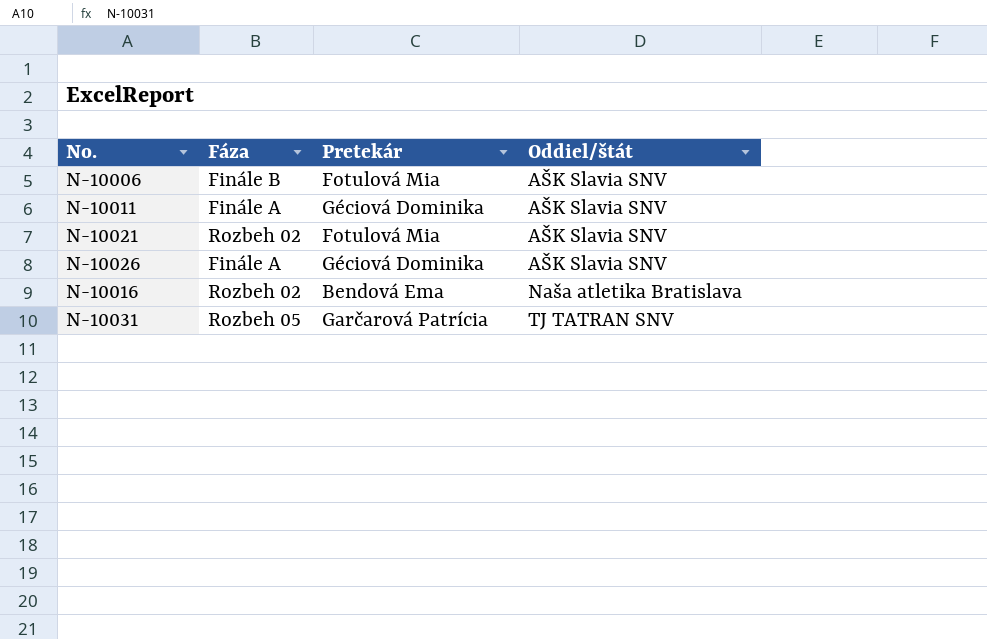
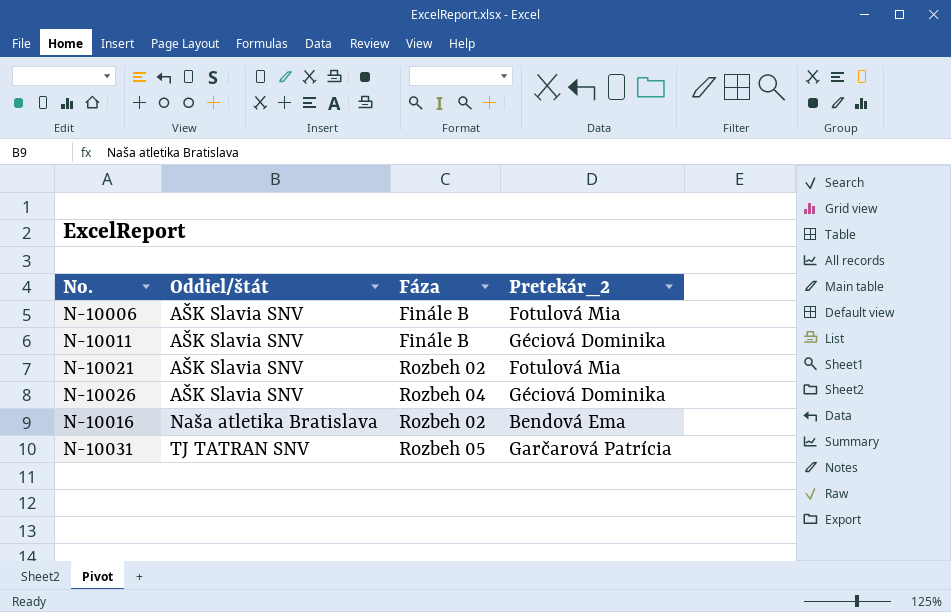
column Oddiel/štát | position: 4 -> 2
column name: Pretekár -> Pretekár_2
N-10011 | Fáza: Finále A -> Finále B
N-10026 | Fáza: Finále A -> Rozbeh 04

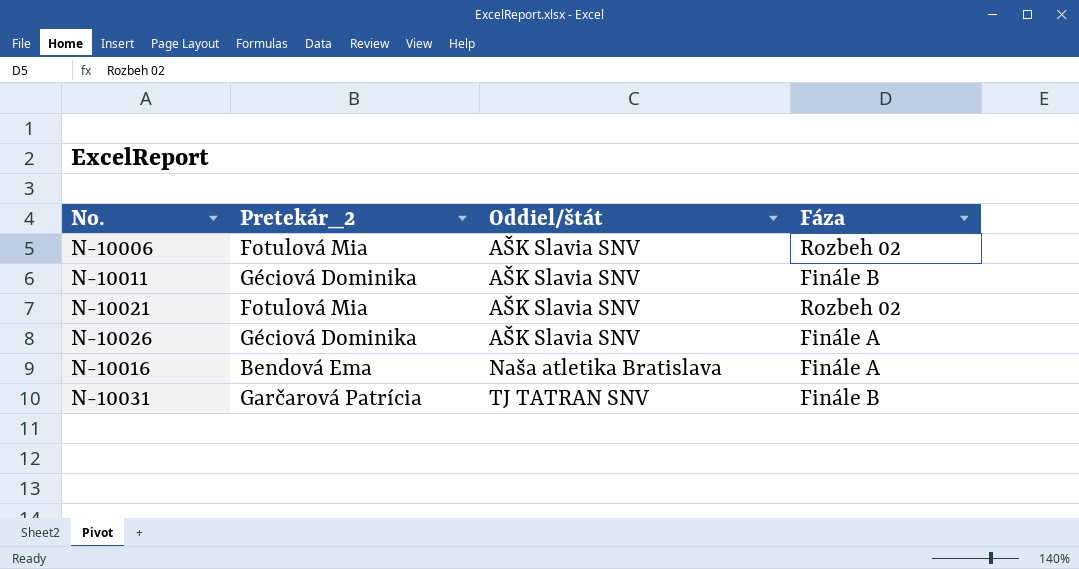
column Pretekár_2 | position: 4 -> 2
N-10006 | Fáza: Finále B -> Rozbeh 02
N-10026 | Fáza: Rozbeh 04 -> Finále A
N-10016 | Fáza: Rozbeh 02 -> Finále A
N-10031 | Fáza: Rozbeh 05 -> Finále B

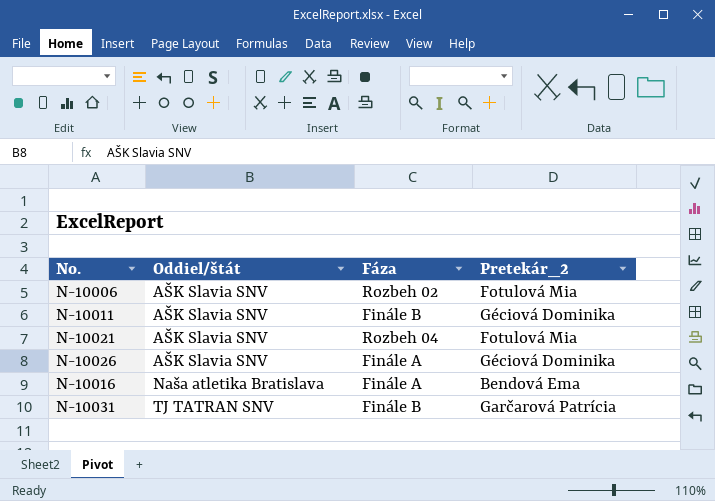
column Pretekár_2 | position: 2 -> 4
N-10021 | Fáza: Rozbeh 02 -> Rozbeh 04

